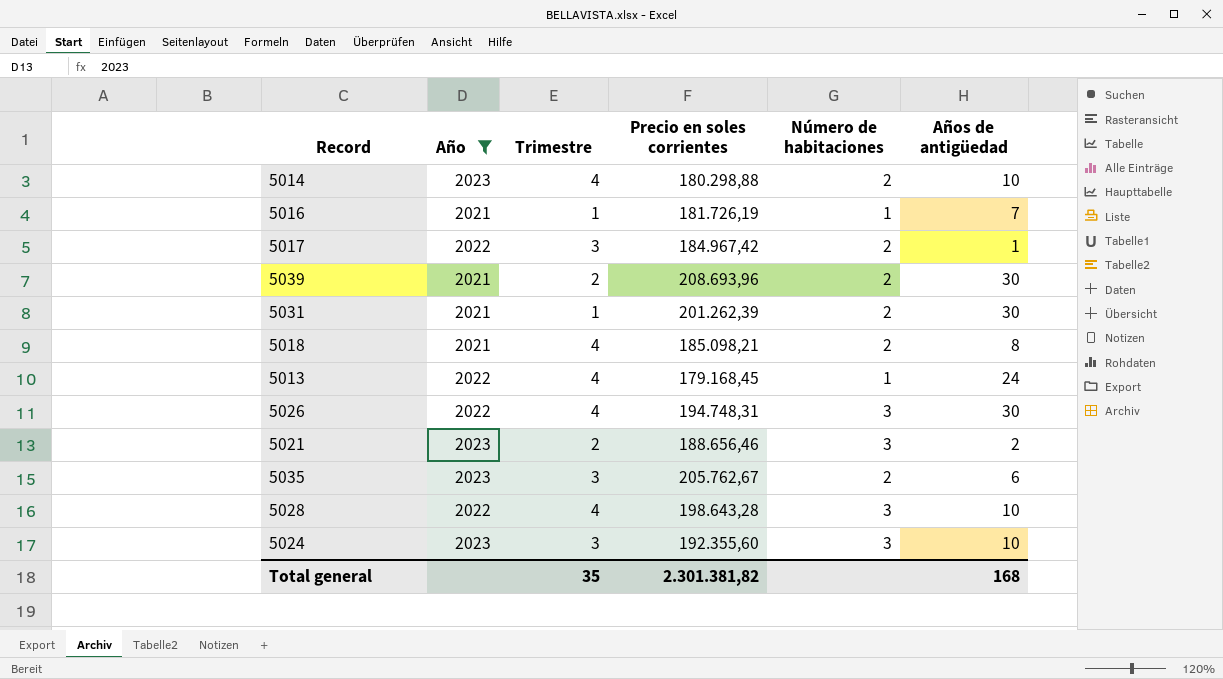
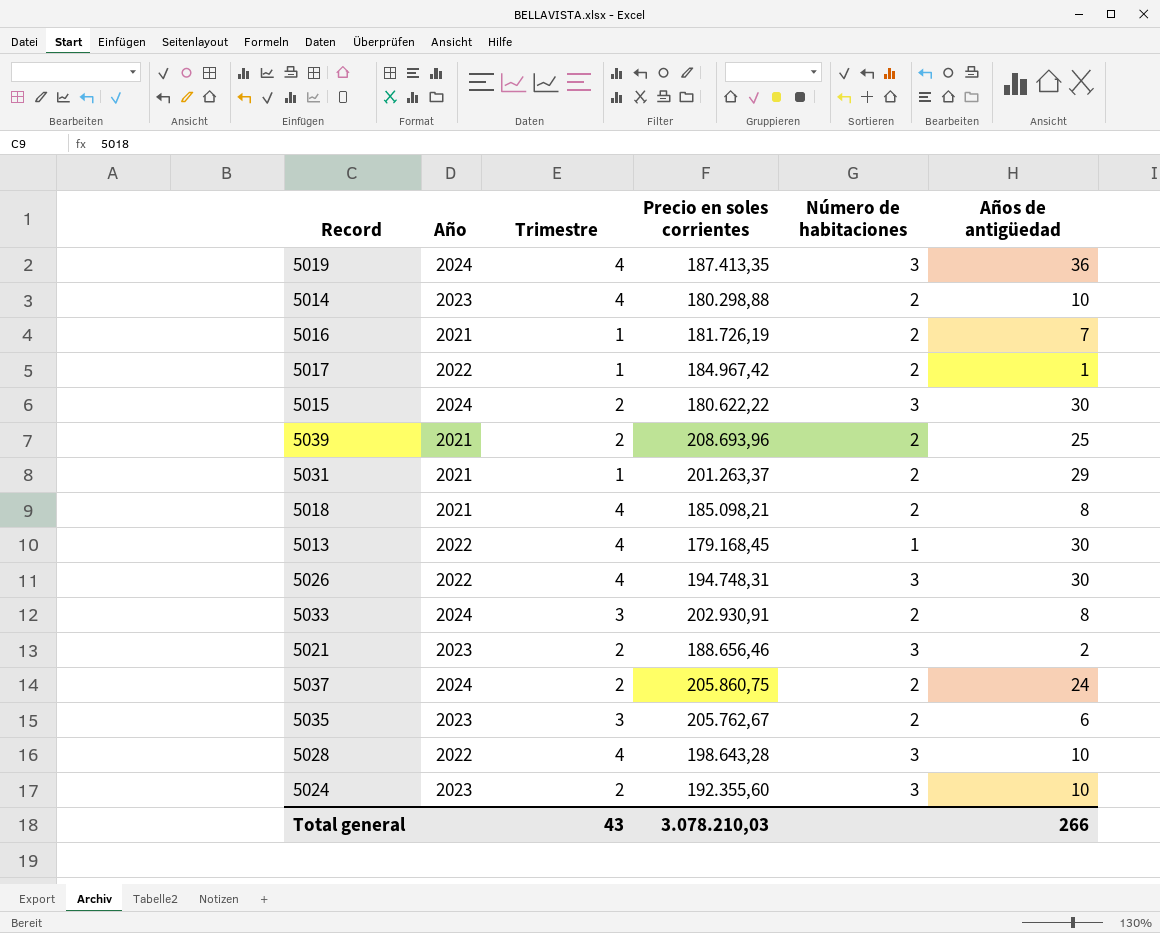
filter: Año != 2024 -> none
5016 | Número de habitaciones: 1 -> 2
5017 | Trimestre: 3 -> 1
5039 | Años de antigüedad: 30 -> 25
5031 | Precio en soles corrientes: 201.262,39 -> 201.263,37
5031 | Años de antigüedad: 30 -> 29
5013 | Años de antigüedad: 24 -> 30
5024 | Trimestre: 3 -> 2
Total general | Trimestre: 35 -> 43
Total general | Precio en soles corrientes: 2.301.381,82 -> 3.078.210,03
Total general | Años de antigüedad: 168 -> 266

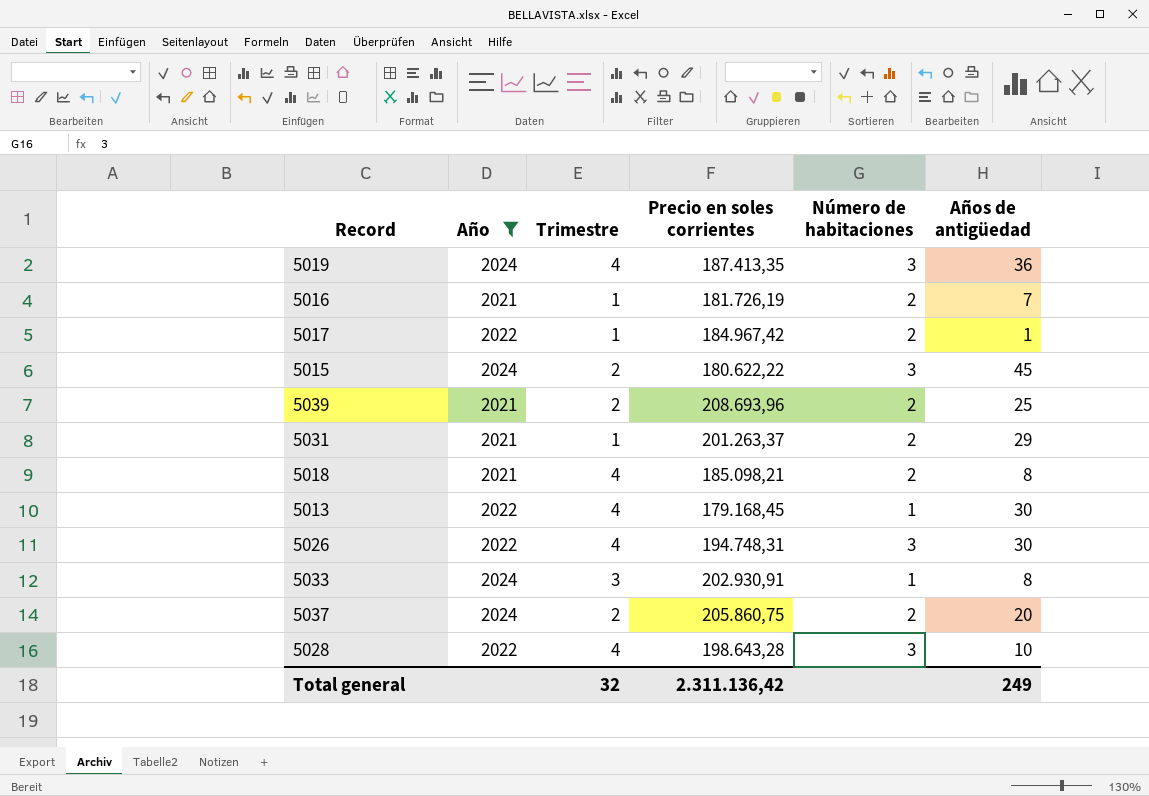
filter: none -> Año != 2023
5015 | Años de antigüedad: 30 -> 45
5033 | Número de habitaciones: 2 -> 1
5037 | Años de antigüedad: 24 -> 20
Total general | Trimestre: 43 -> 32
Total general | Precio en soles corrientes: 3.078.210,03 -> 2.311.136,42
Total general | Años de antigüedad: 266 -> 249

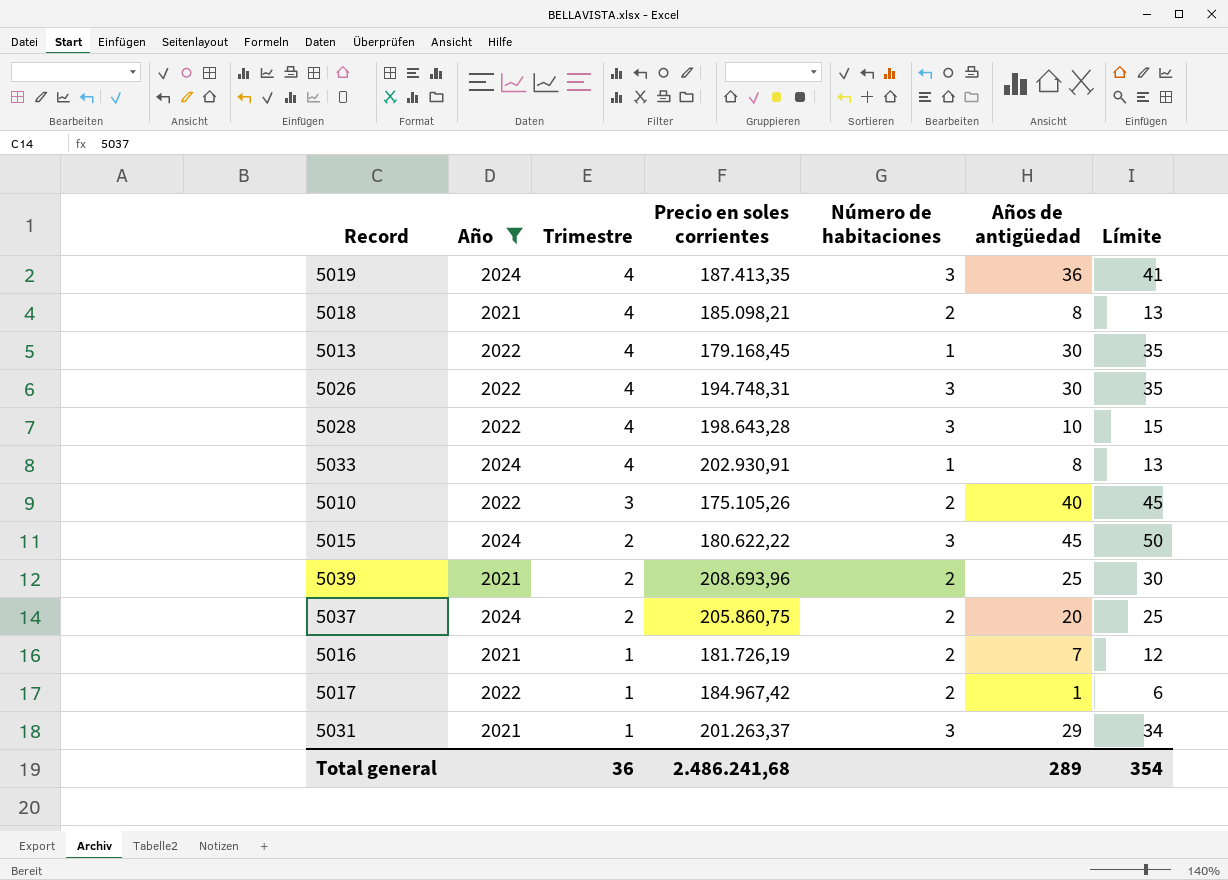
row order: none -> Trimestre descending
column Límite | formula: none -> [Años de antigüedad] + 5
5033 | Trimestre: 3 -> 4
row 5010: none -> 2022 | 3 | 175.105,26 | 2 | 40 | 45
5031 | Número de habitaciones: 2 -> 3
Total general | Trimestre: 32 -> 36
Total general | Precio en soles corrientes: 2.311.136,42 -> 2.486.241,68
Total general | Años de antigüedad: 249 -> 289

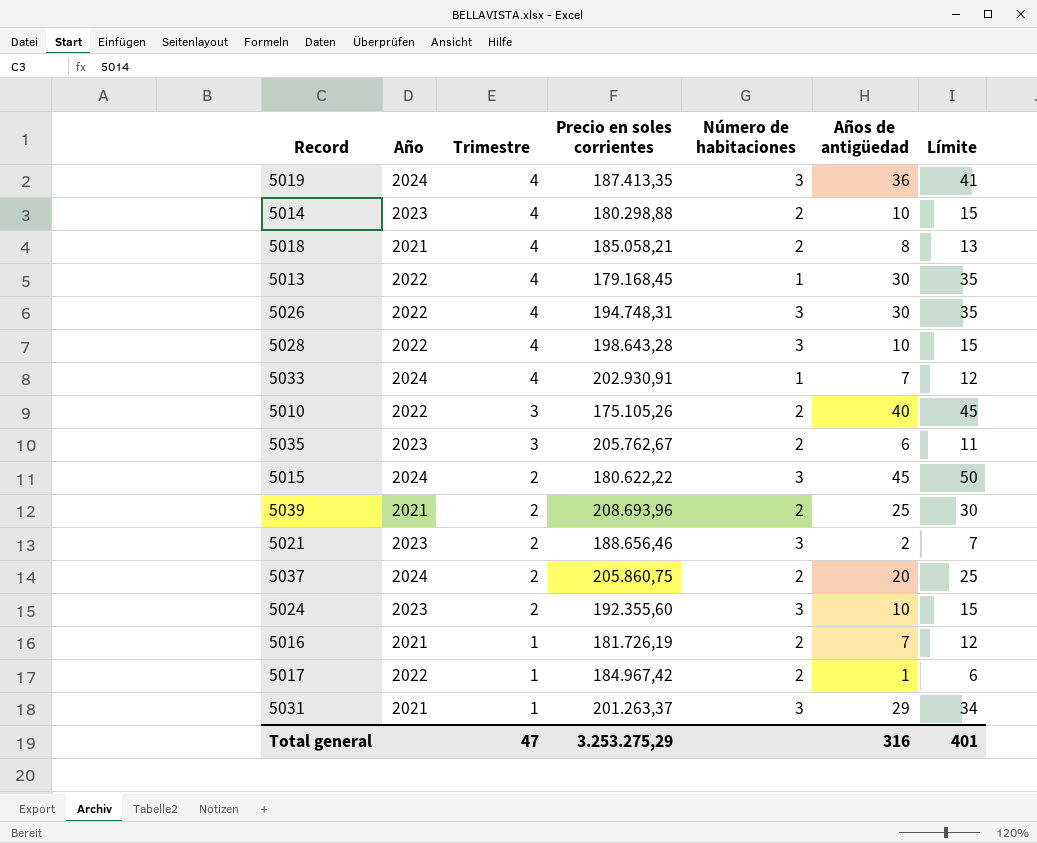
filter: Año != 2023 -> none
5018 | Precio en soles corrientes: 185.098,21 -> 185.058,21
5033 | Años de antigüedad: 8 -> 7
5033 | Límite: 13 -> 12
Total general | Trimestre: 36 -> 47
Total general | Precio en soles corrientes: 2.486.241,68 -> 3.253.275,29
Total general | Años de antigüedad: 289 -> 316
Total general | Límite: 354 -> 401

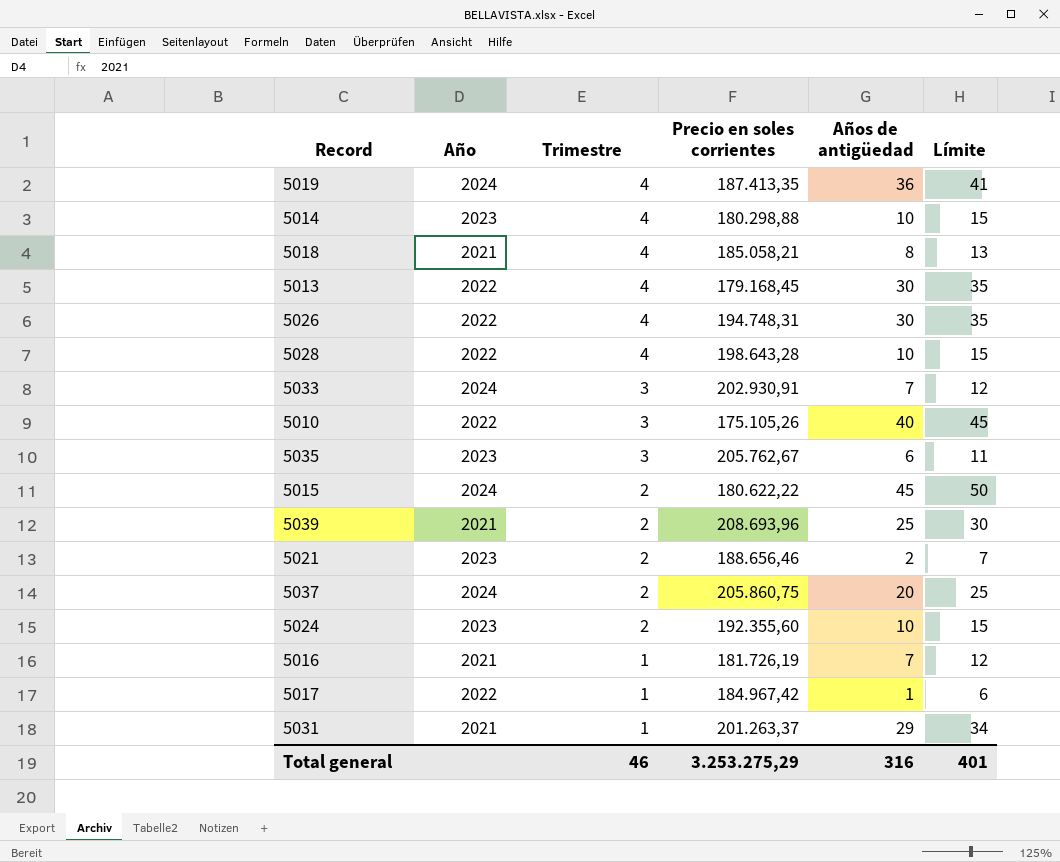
column Número de habitaciones | position: 5 -> none
5033 | Trimestre: 4 -> 3
Total general | Trimestre: 47 -> 46

